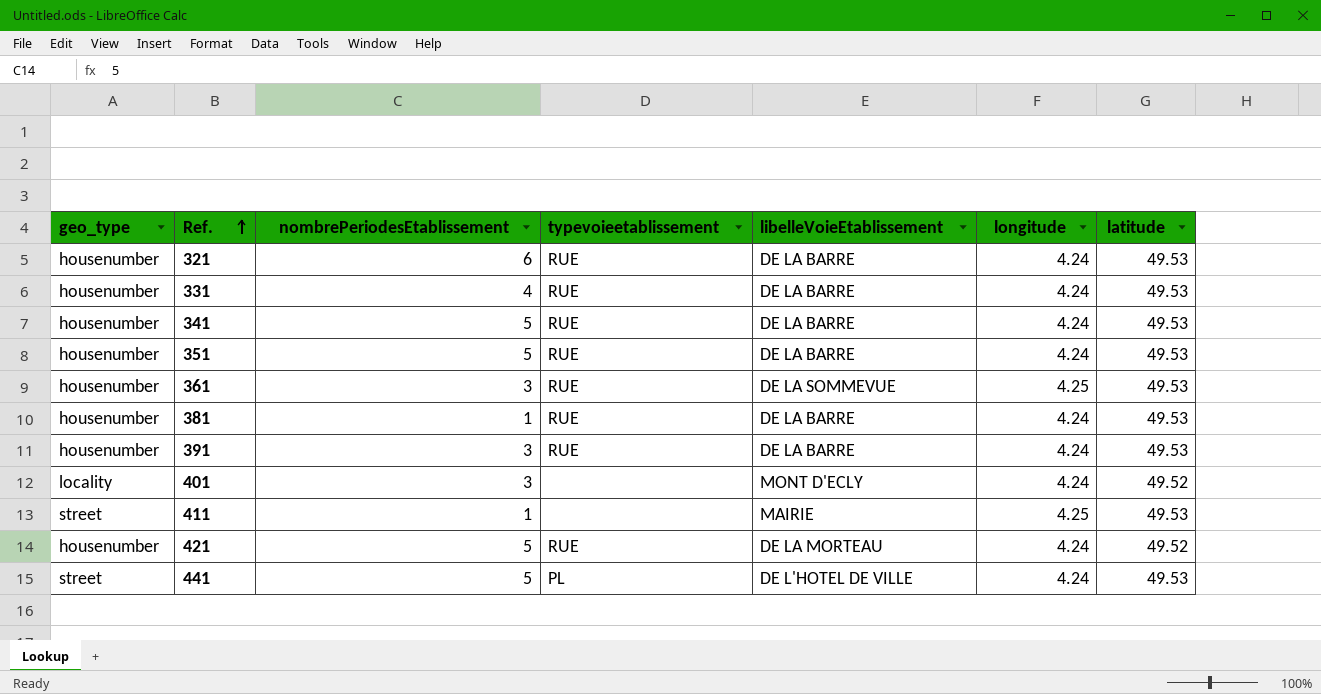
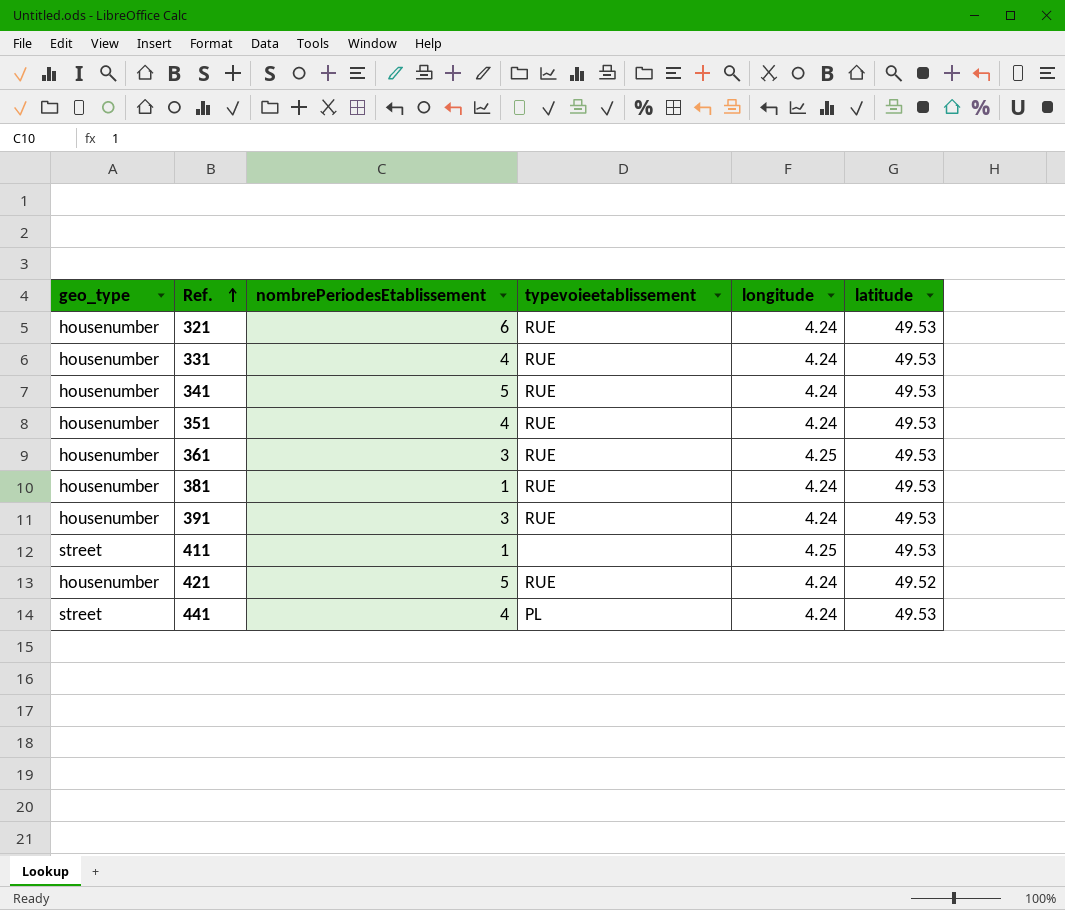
column libelleVoieEtablissement | position: 5 -> none
row 401: locality | 3 | none | MONT D'ECLY | 4.24 | 49.52 -> none
351 | nombrePeriodesEtablissement: 5 -> 4
441 | nombrePeriodesEtablissement: 5 -> 4

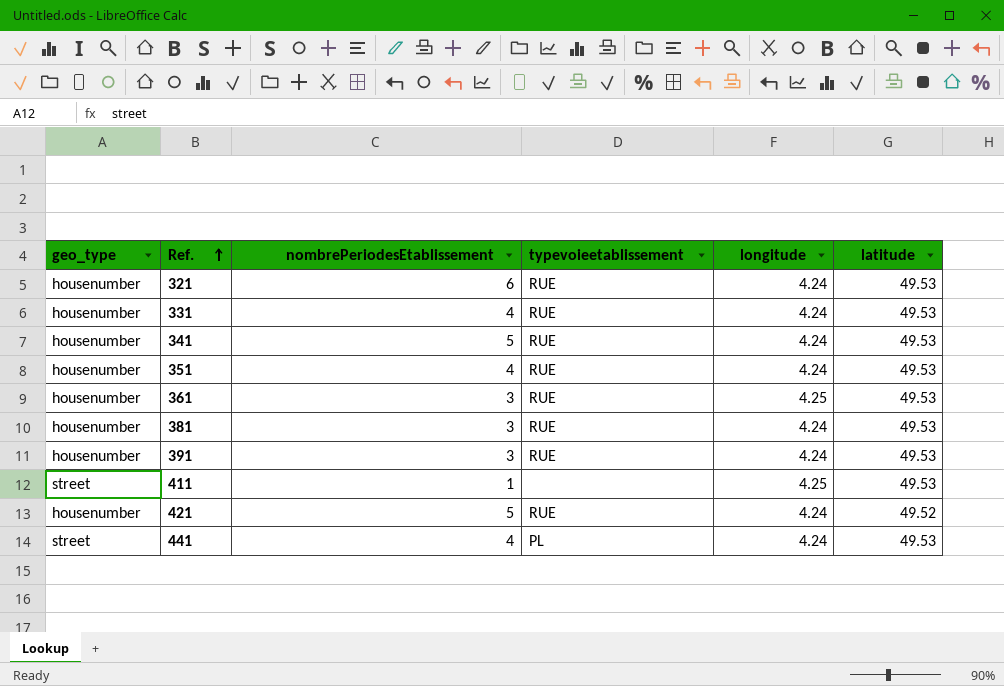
381 | nombrePeriodesEtablissement: 1 -> 3

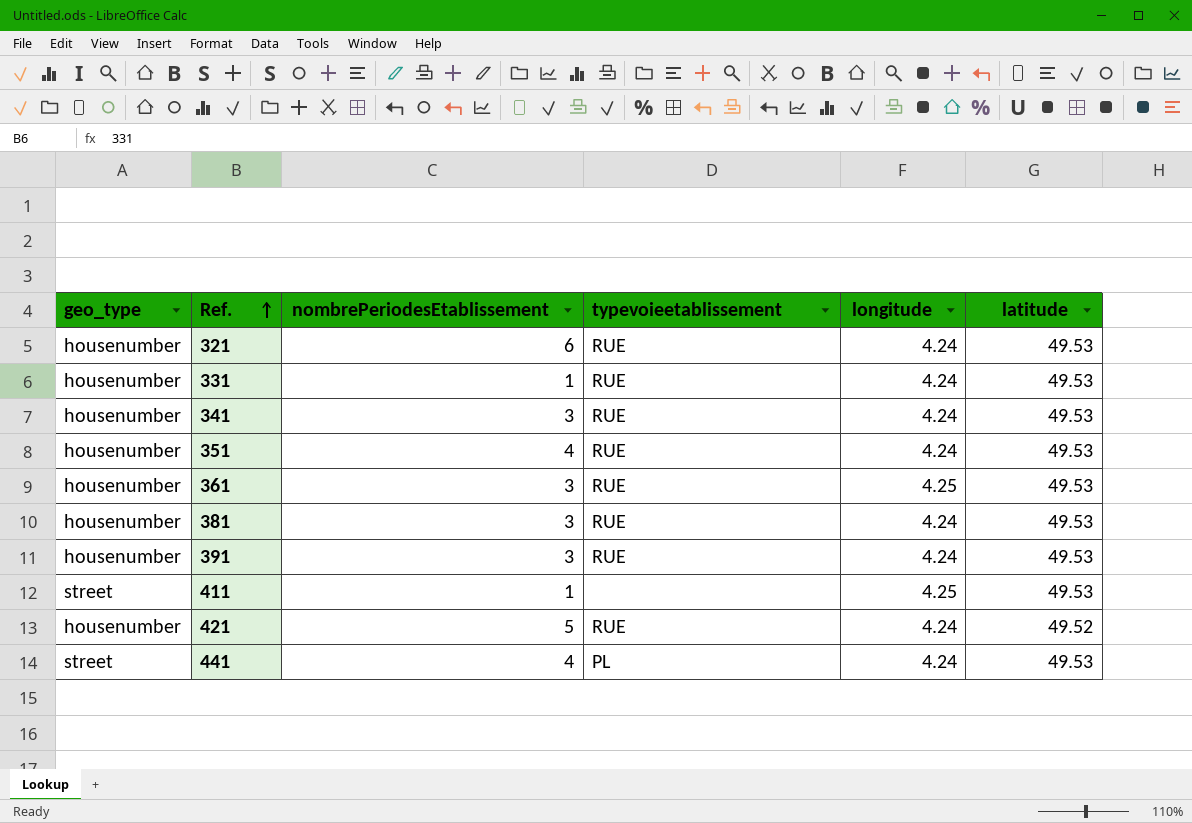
331 | nombrePeriodesEtablissement: 4 -> 1
341 | nombrePeriodesEtablissement: 5 -> 3

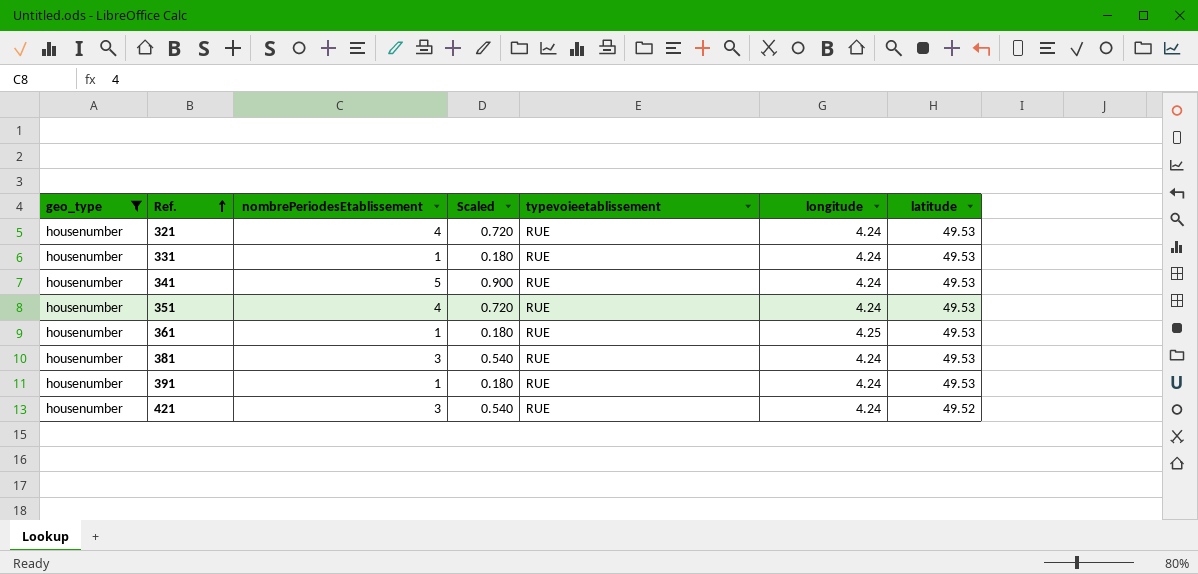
filter: none -> geo_type = housenumber
column Scaled | formula: none -> [nombrePeriodesEtablissement] * 0.18
321 | nombrePeriodesEtablissement: 6 -> 4
341 | nombrePeriodesEtablissement: 3 -> 5
361 | nombrePeriodesEtablissement: 3 -> 1
391 | nombrePeriodesEtablissement: 3 -> 1
421 | nombrePeriodesEtablissement: 5 -> 3

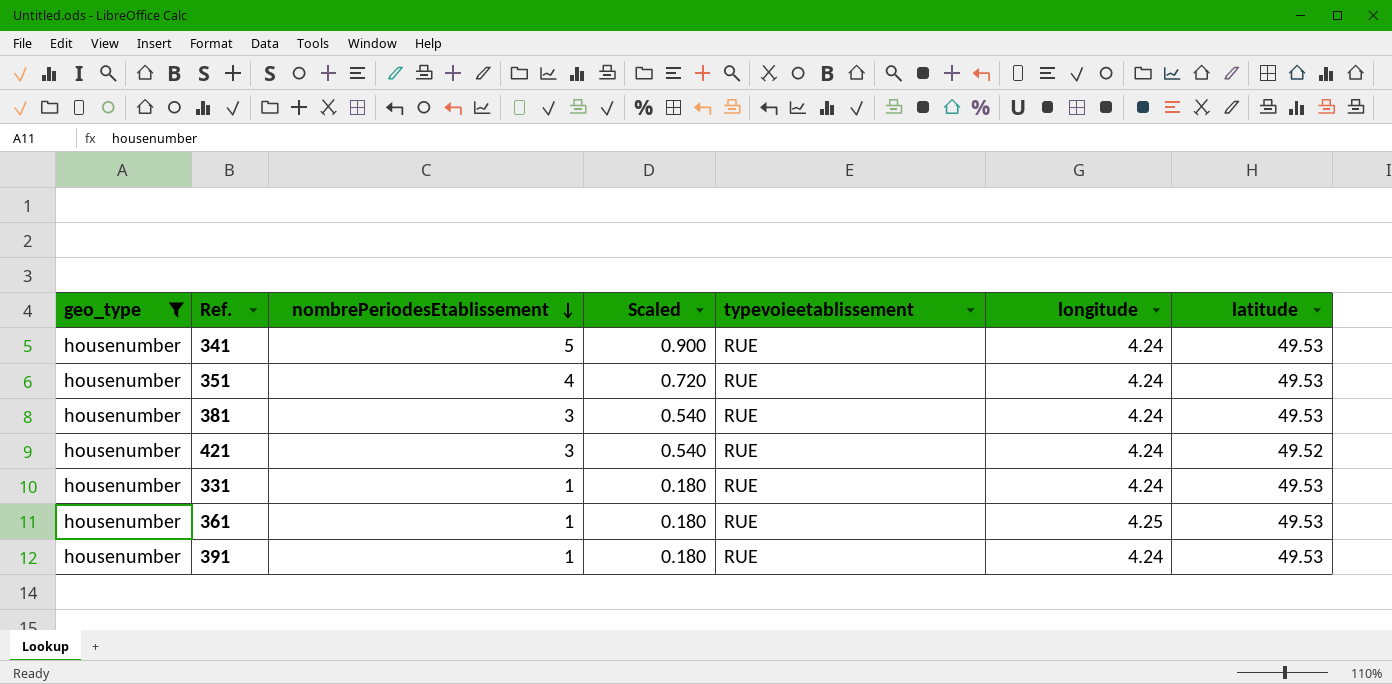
row order: Ref. ascending -> nombrePeriodesEtablissement descending
row 321: housenumber | 4 | 0.720 | RUE | 4.24 | 49.53 -> none

